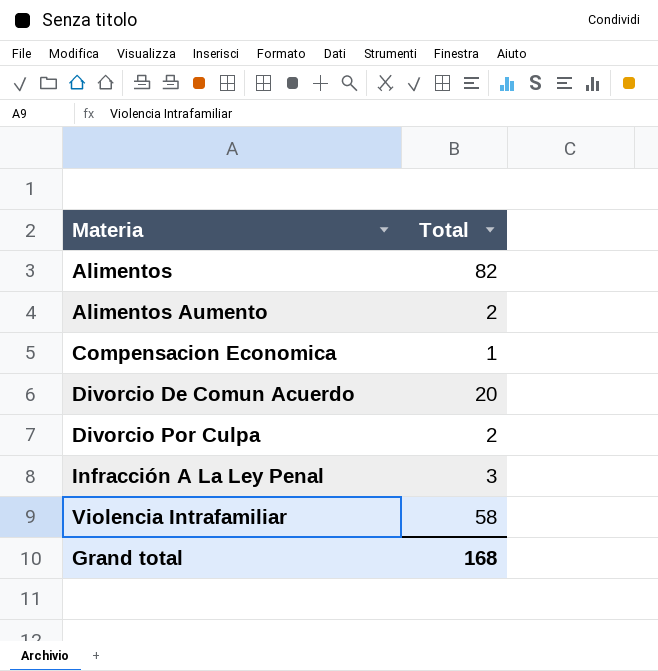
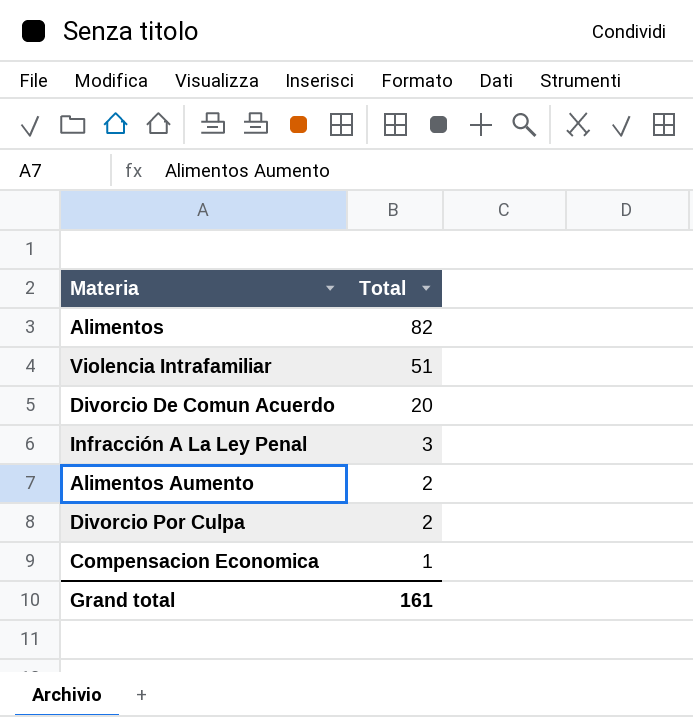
row order: Materia ascending -> Total descending
Violencia Intrafamiliar | Total: 58 -> 51
Grand total | Total: 168 -> 161

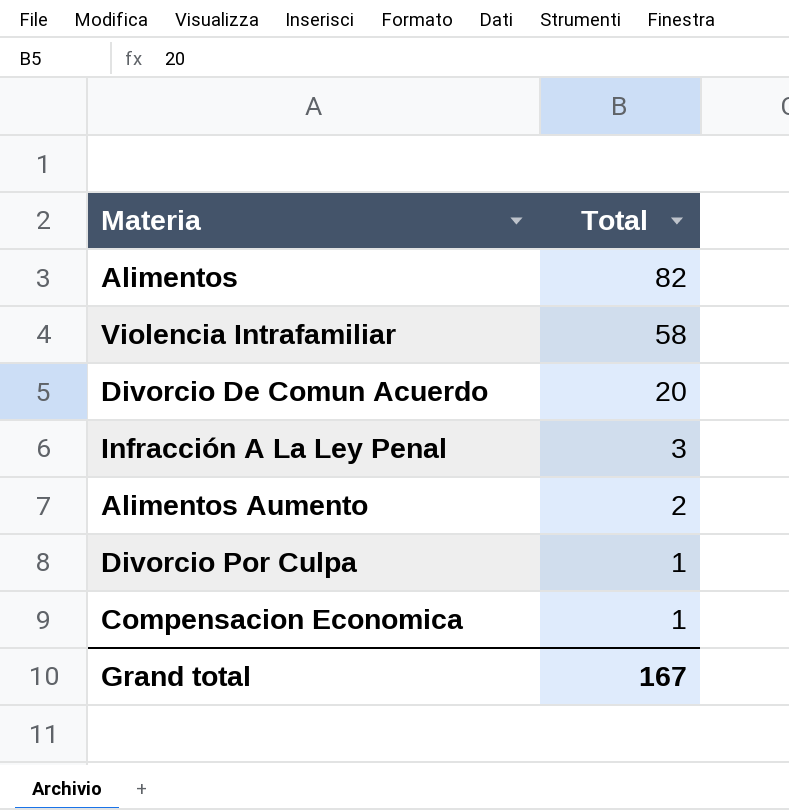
Violencia Intrafamiliar | Total: 51 -> 58
Divorcio Por Culpa | Total: 2 -> 1
Grand total | Total: 161 -> 167

